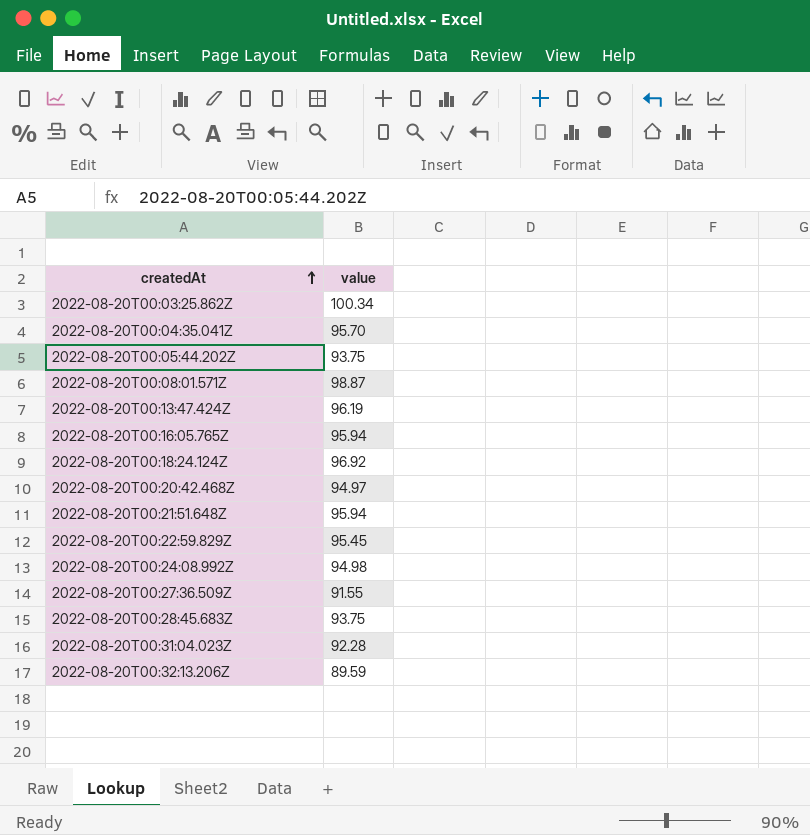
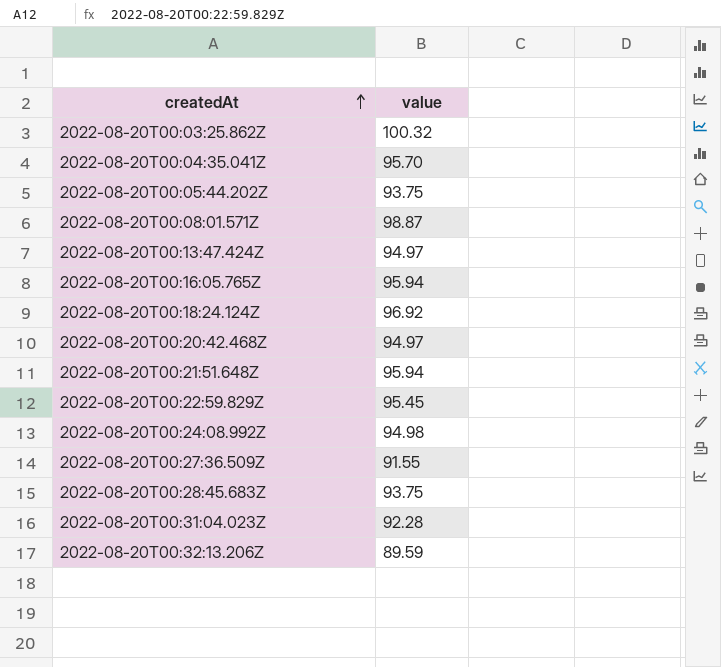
2022-08-20T00:03:25.862Z | value: 100.34 -> 100.32
2022-08-20T00:13:47.424Z | value: 96.19 -> 94.97

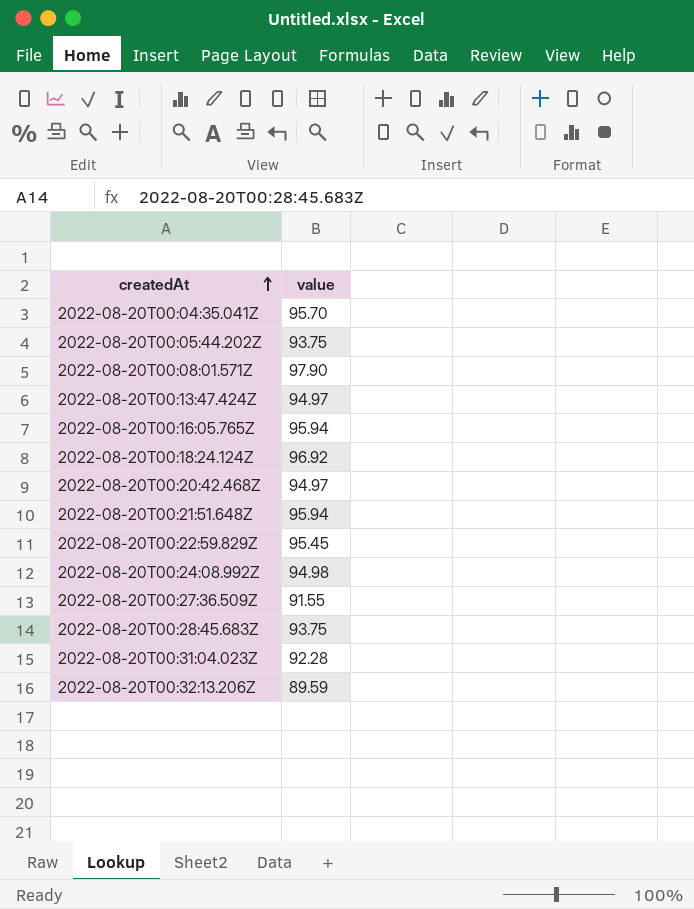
row 2022-08-20T00:03:25.862Z: 100.32 -> none
2022-08-20T00:08:01.571Z | value: 98.87 -> 97.90

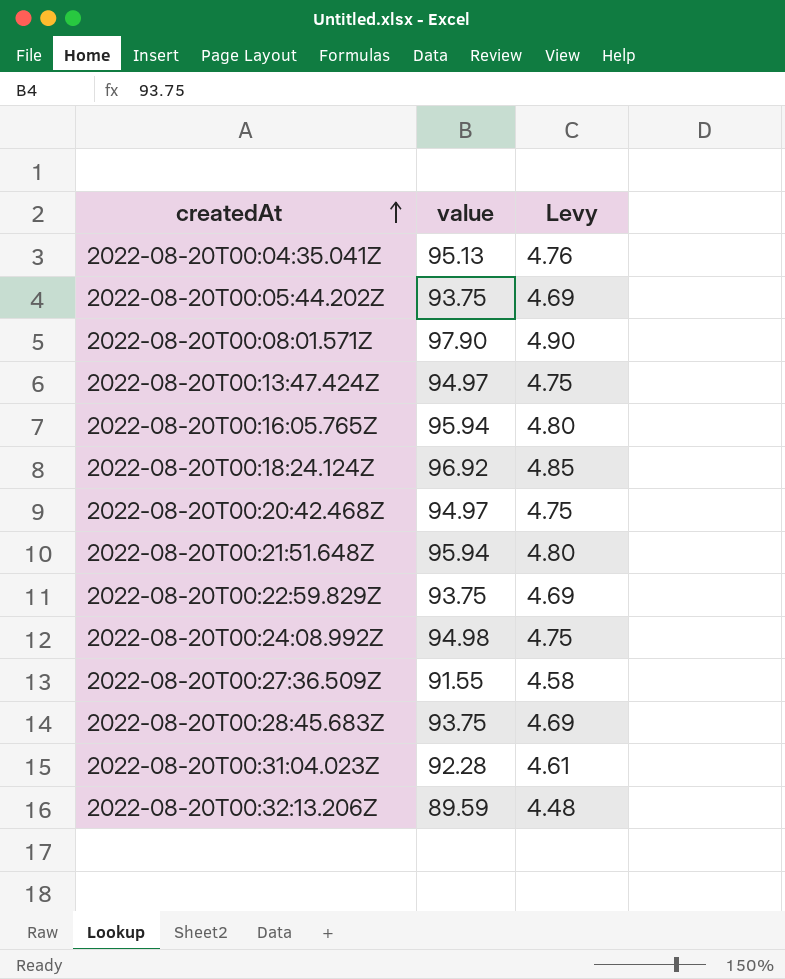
column Levy | formula: none -> [value] * 0.05
2022-08-20T00:04:35.041Z | value: 95.70 -> 95.13
2022-08-20T00:22:59.829Z | value: 95.45 -> 93.75

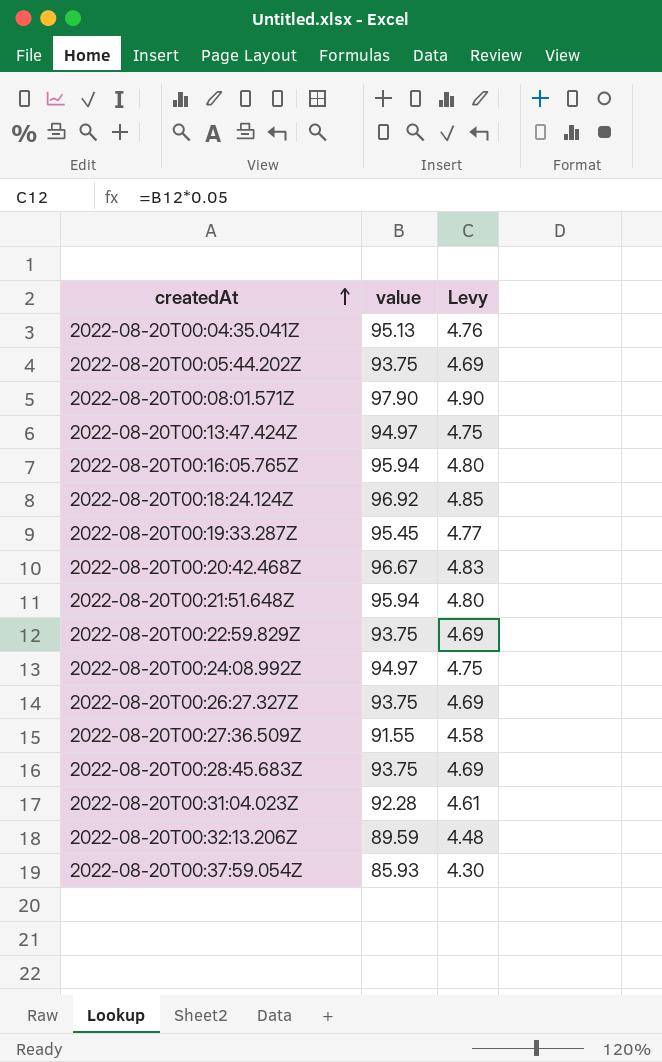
row 2022-08-20T00:19:33.287Z: none -> 95.45 | 4.77
2022-08-20T00:20:42.468Z | value: 94.97 -> 96.67
2022-08-20T00:20:42.468Z | Levy: 4.75 -> 4.83
2022-08-20T00:24:08.992Z | value: 94.98 -> 94.97
row 2022-08-20T00:26:27.327Z: none -> 93.75 | 4.69
row 2022-08-20T00:37:59.054Z: none -> 85.93 | 4.30

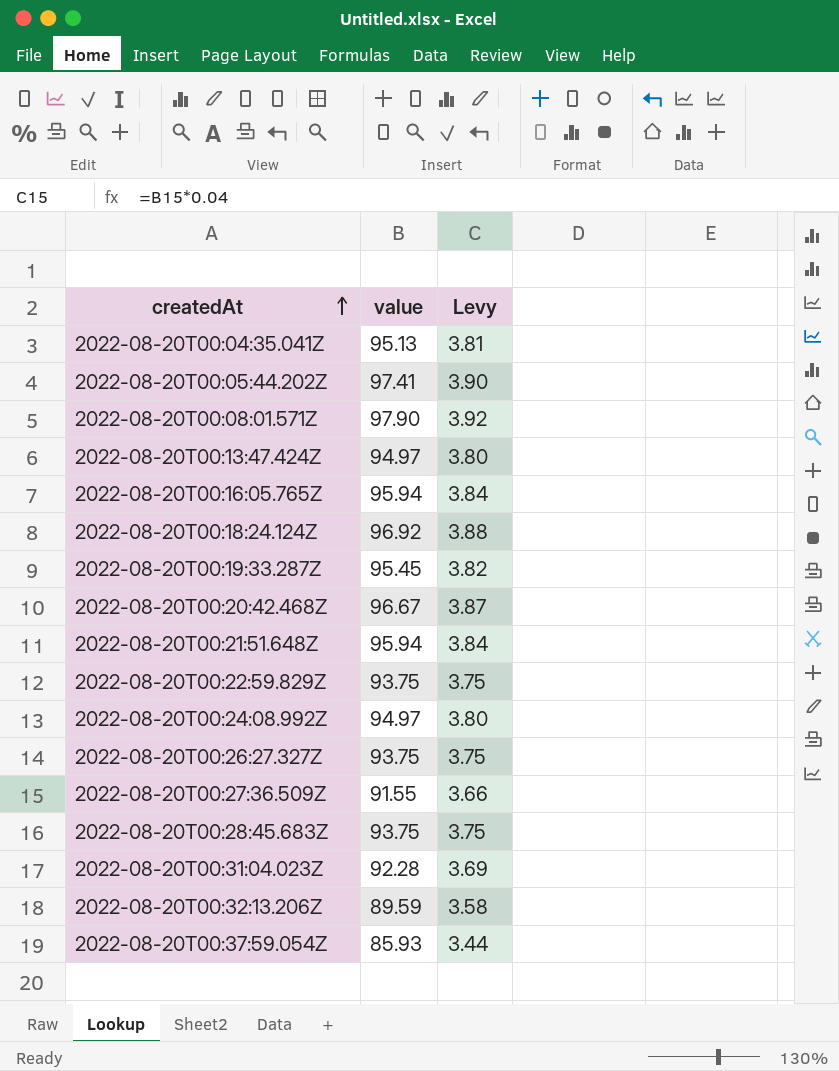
column Levy | formula: [value] * 0.05 -> [value] * 0.04
2022-08-20T00:05:44.202Z | value: 93.75 -> 97.41

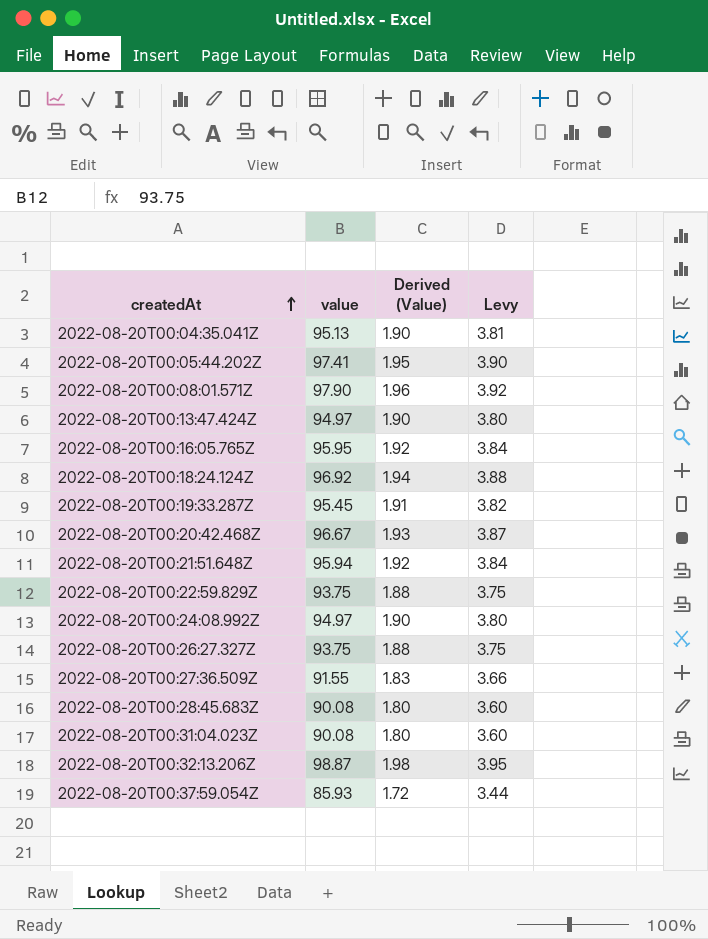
column Derived (Value) | formula: none -> [value] * 0.02
2022-08-20T00:16:05.765Z | value: 95.94 -> 95.95
2022-08-20T00:28:45.683Z | value: 93.75 -> 90.08
2022-08-20T00:28:45.683Z | Levy: 3.75 -> 3.60
2022-08-20T00:31:04.023Z | value: 92.28 -> 90.08
2022-08-20T00:31:04.023Z | Levy: 3.69 -> 3.60
2022-08-20T00:32:13.206Z | value: 89.59 -> 98.87
2022-08-20T00:32:13.206Z | Levy: 3.58 -> 3.95

